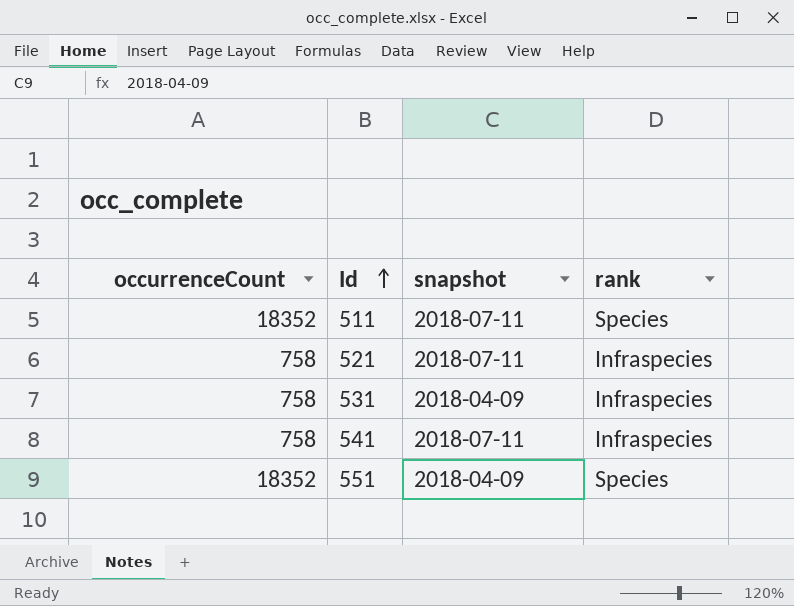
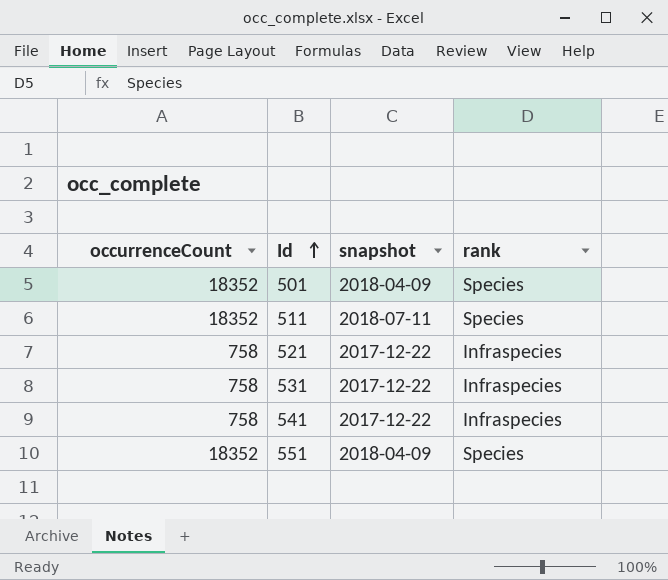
row 501: none -> 18352 | 2018-04-09 | Species
521 | snapshot: 2018-07-11 -> 2017-12-22
531 | snapshot: 2018-04-09 -> 2017-12-22
541 | snapshot: 2018-07-11 -> 2017-12-22

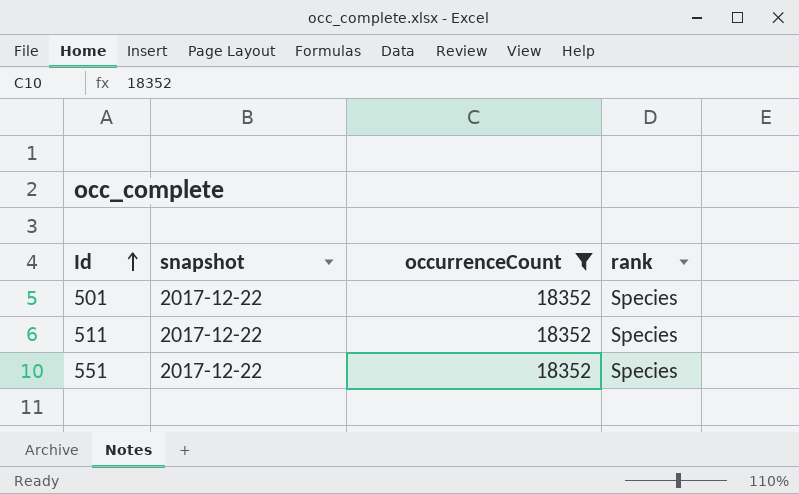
filter: none -> occurrenceCount = 18352
column occurrenceCount | position: 1 -> 3
501 | snapshot: 2018-04-09 -> 2017-12-22
511 | snapshot: 2018-07-11 -> 2017-12-22
551 | snapshot: 2018-04-09 -> 2017-12-22

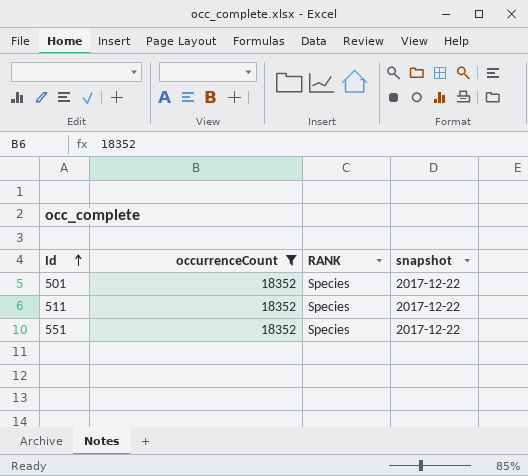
column name: rank -> RANK
column snapshot | position: 2 -> 4

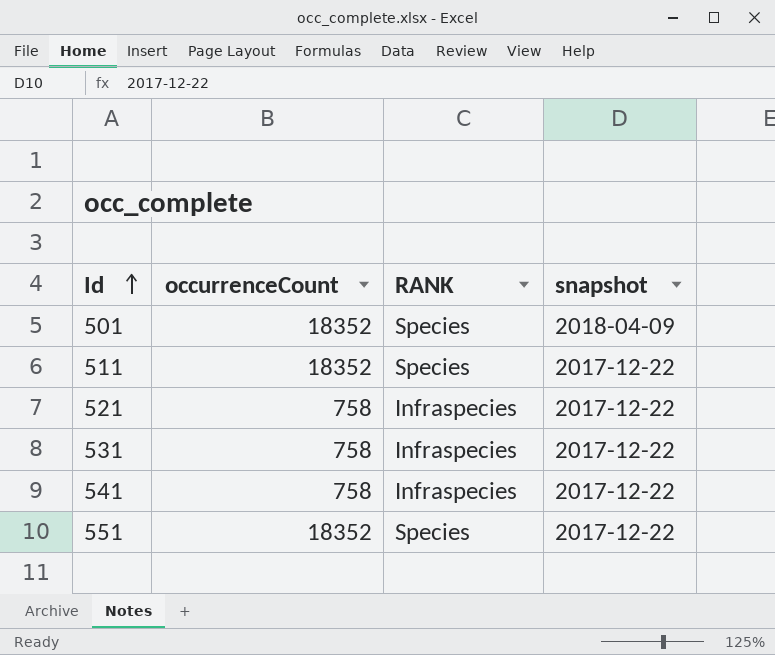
filter: occurrenceCount = 18352 -> none
501 | snapshot: 2017-12-22 -> 2018-04-09

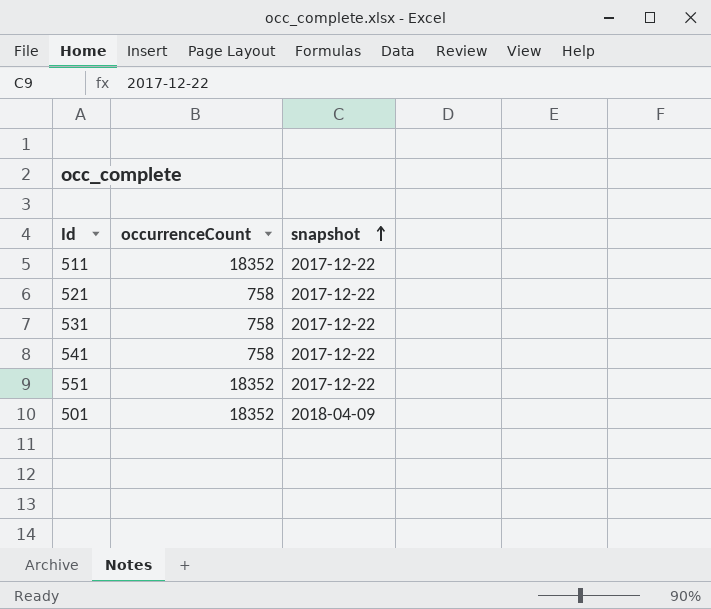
row order: Id ascending -> snapshot ascending
column RANK | position: 3 -> none

